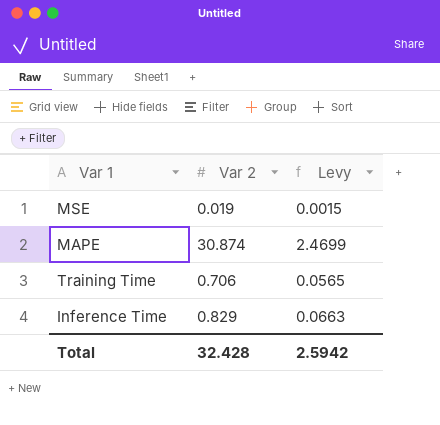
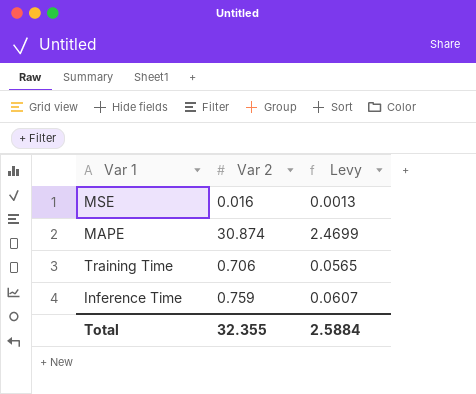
MSE | Var 2: 0.019 -> 0.016
MSE | Levy: 0.0015 -> 0.0013
Inference Time | Var 2: 0.829 -> 0.759
Inference Time | Levy: 0.0663 -> 0.0607
Total | Var 2: 32.428 -> 32.355
Total | Levy: 2.5942 -> 2.5884

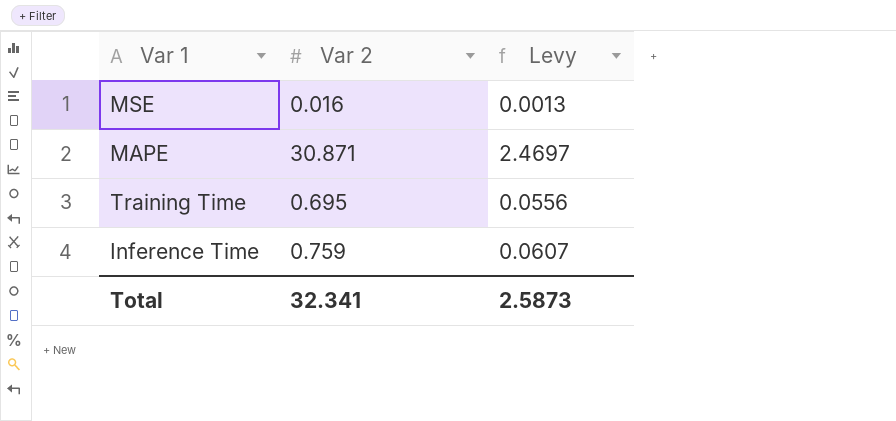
MAPE | Var 2: 30.874 -> 30.871
MAPE | Levy: 2.4699 -> 2.4697
Training Time | Var 2: 0.706 -> 0.695
Training Time | Levy: 0.0565 -> 0.0556
Total | Var 2: 32.355 -> 32.341
Total | Levy: 2.5884 -> 2.5873

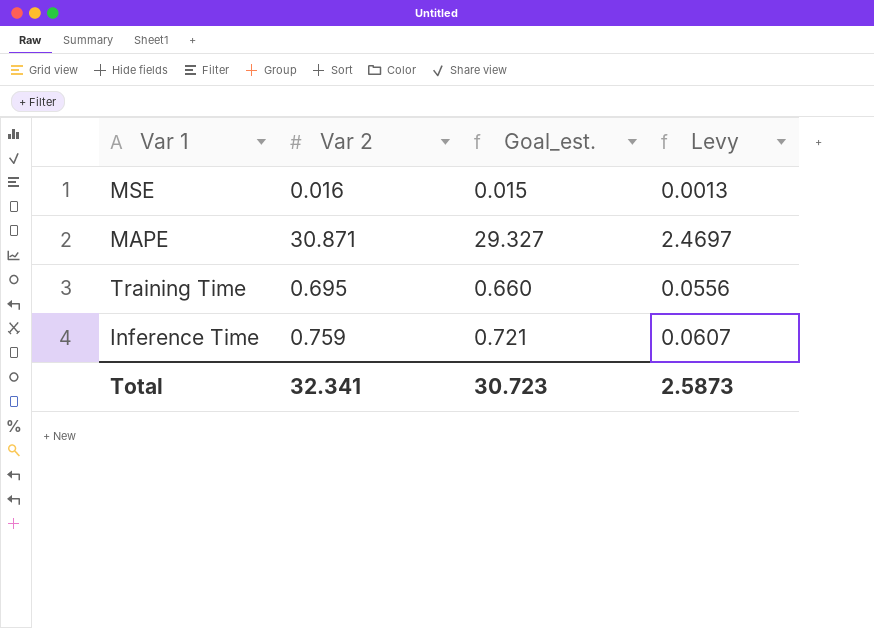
column Goal_est. | formula: none -> [Var 2] * 0.95

